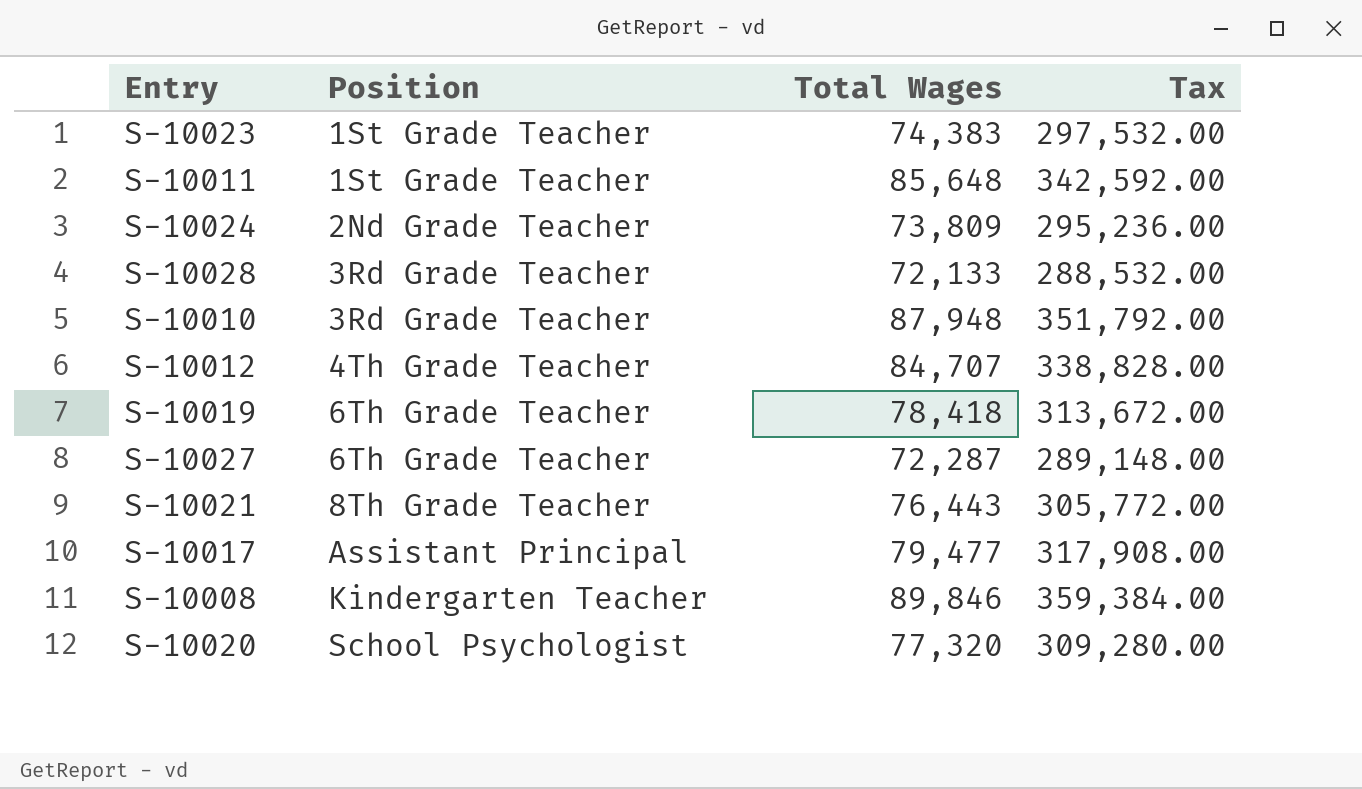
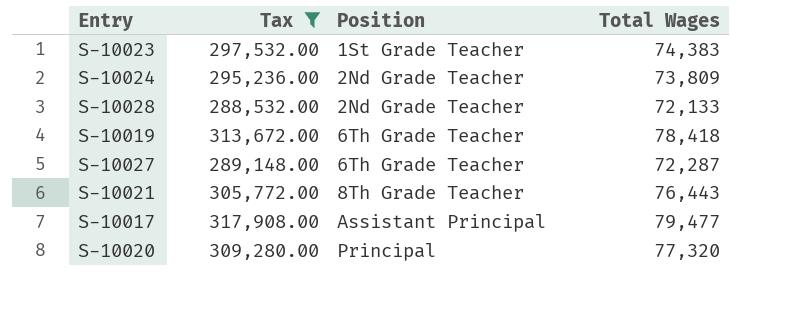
filter: none -> Tax <= 317,908.00
column Tax | position: 4 -> 2
S-10028 | Position: 3Rd Grade Teacher -> 2Nd Grade Teacher
S-10020 | Position: School Psychologist -> Principal

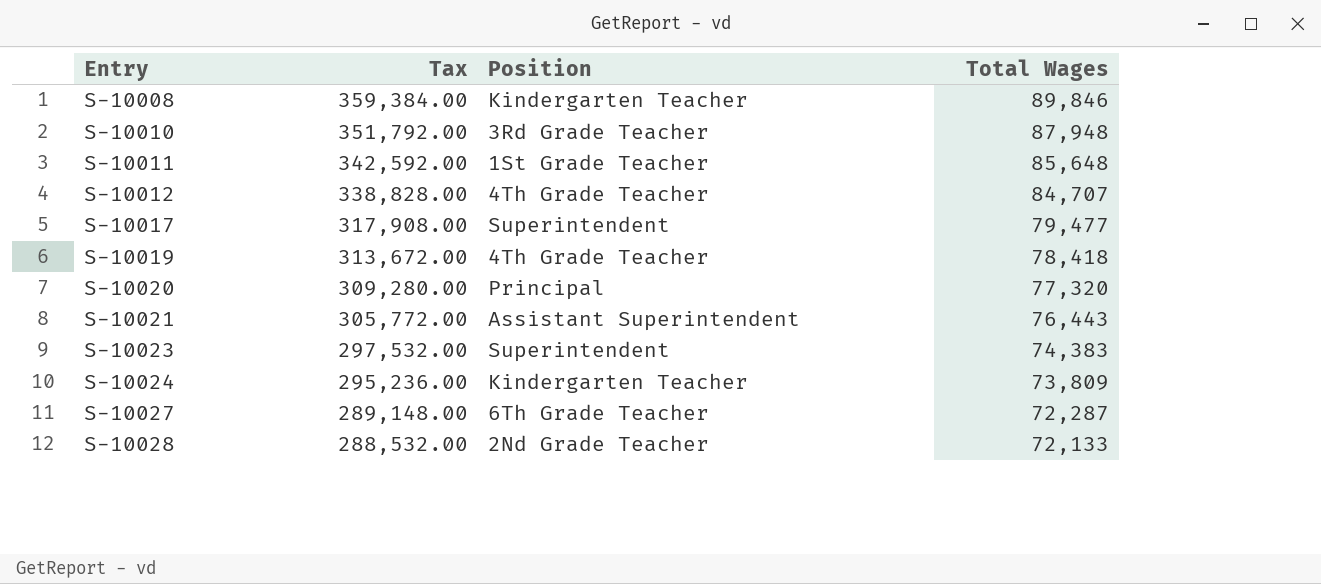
filter: Tax <= 317,908.00 -> none
row order: Position ascending -> Entry ascending
S-10017 | Position: Assistant Principal -> Superintendent
S-10019 | Position: 6Th Grade Teacher -> 4Th Grade Teacher
S-10021 | Position: 8Th Grade Teacher -> Assistant Superintendent
S-10023 | Position: 1St Grade Teacher -> Superintendent
S-10024 | Position: 2Nd Grade Teacher -> Kindergarten Teacher

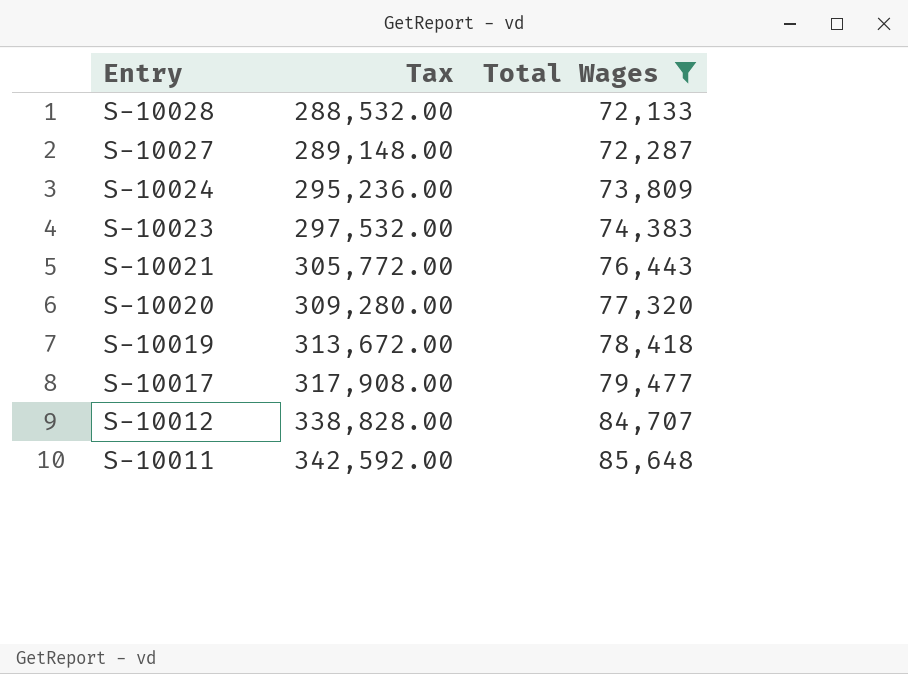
filter: none -> Total Wages <= 85,648
row order: Entry ascending -> Entry descending
column Position | position: 3 -> none

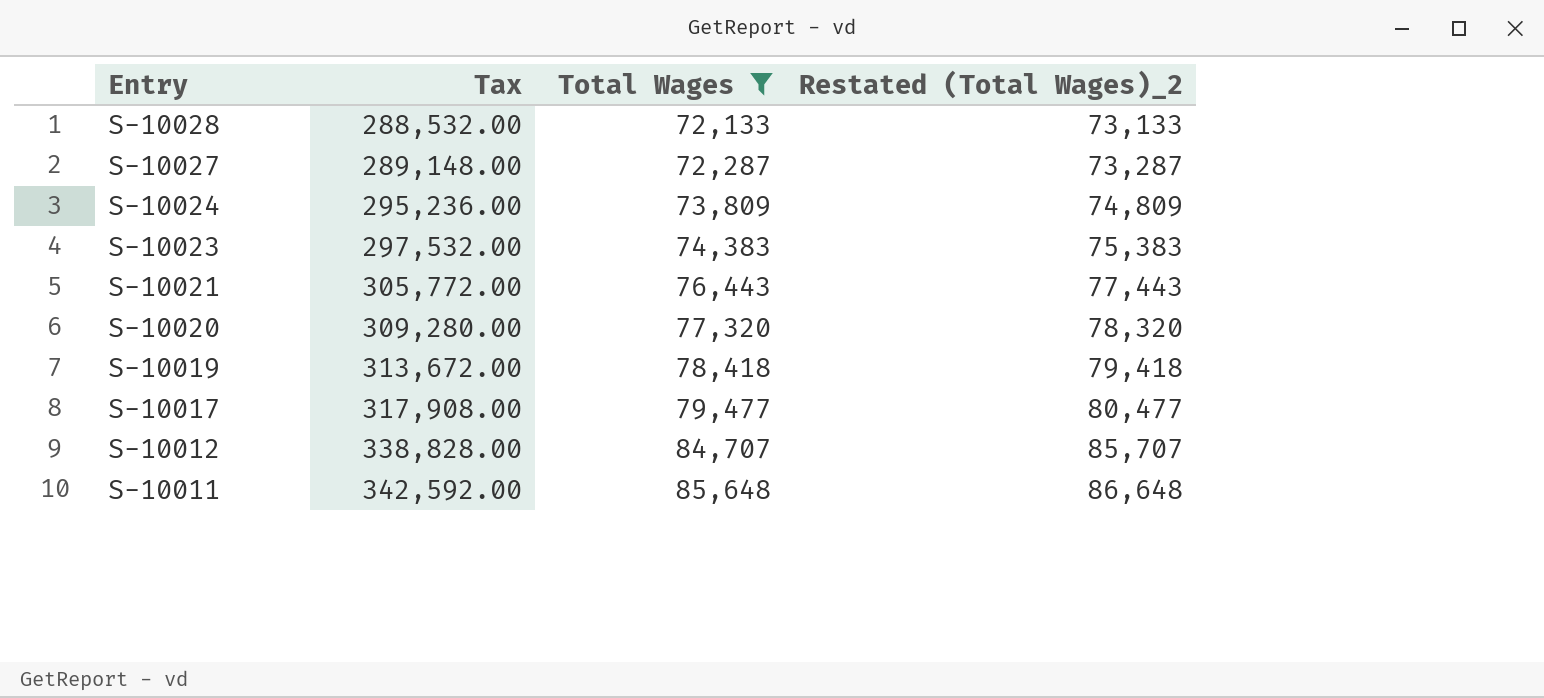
column Restated (Total Wages)_2 | formula: none -> [Total Wages] + 1000

